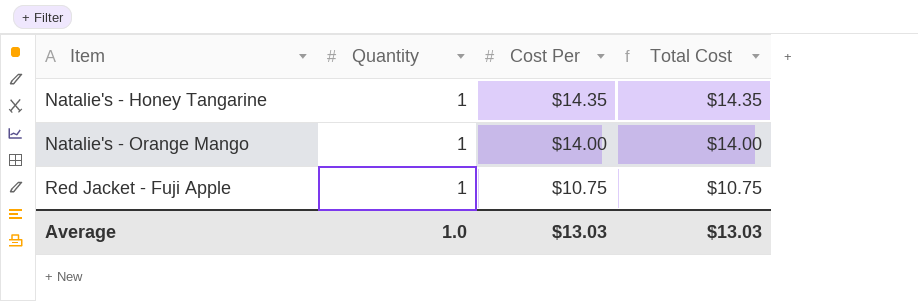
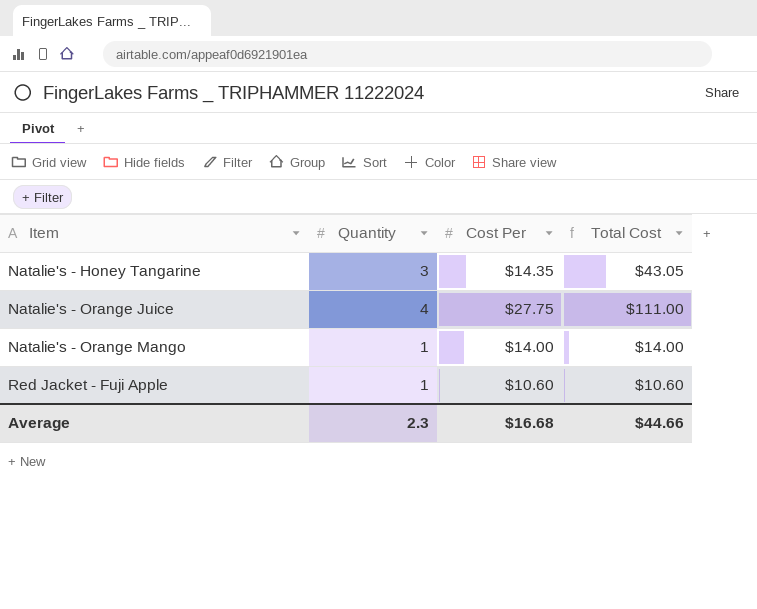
Natalie's - Honey Tangarine | Quantity: 1 -> 3
Natalie's - Honey Tangarine | Total Cost: $14.35 -> $43.05
row Natalie's - Orange Juice: none -> 4 | $27.75 | $111.00
Red Jacket - Fuji Apple | Cost Per: $10.75 -> $10.60
Red Jacket - Fuji Apple | Total Cost: $10.75 -> $10.60
Average | Quantity: 1.0 -> 2.3
Average | Cost Per: $13.03 -> $16.68
Average | Total Cost: $13.03 -> $44.66

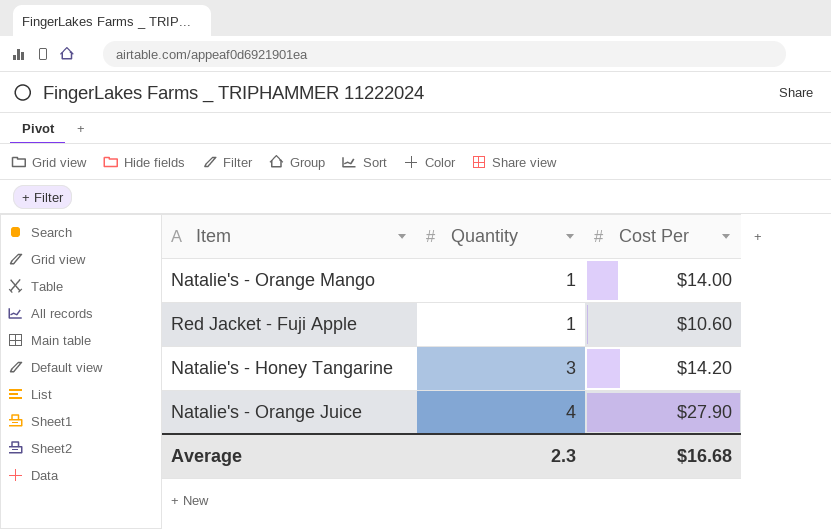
row order: Item ascending -> Quantity ascending
column Total Cost | formula: [Quantity] * [Cost Per] -> none
Natalie's - Honey Tangarine | Cost Per: $14.35 -> $14.20
Natalie's - Orange Juice | Cost Per: $27.75 -> $27.90

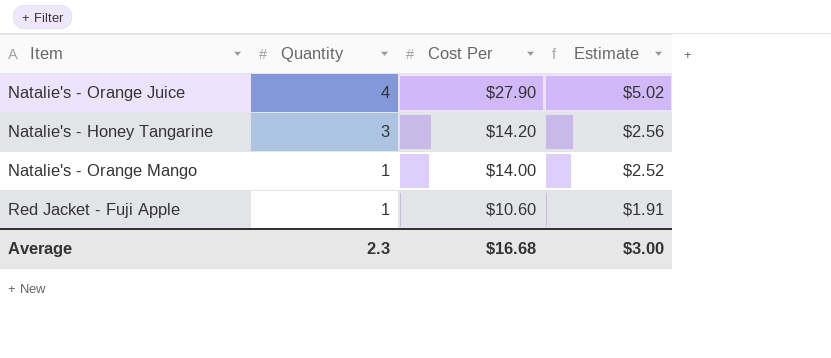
row order: Quantity ascending -> Quantity descending
column Estimate | formula: none -> [Cost Per] * 0.18

